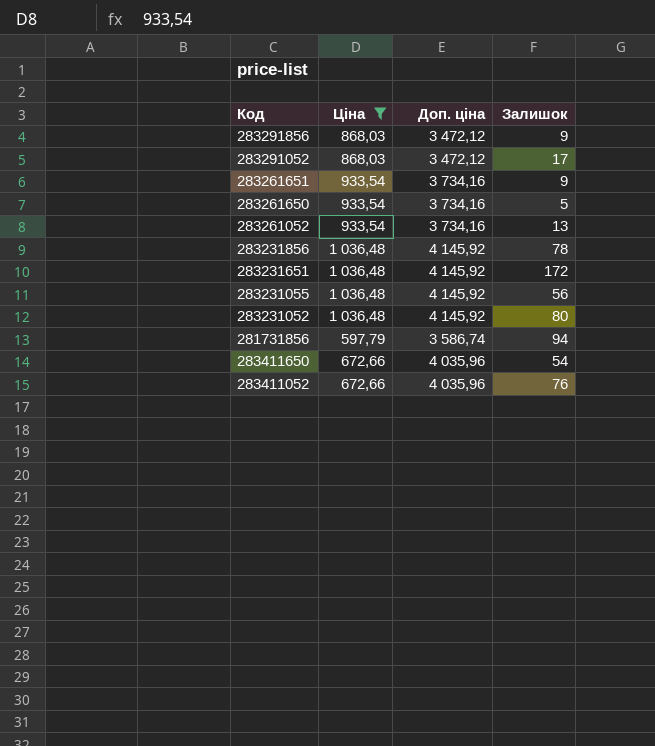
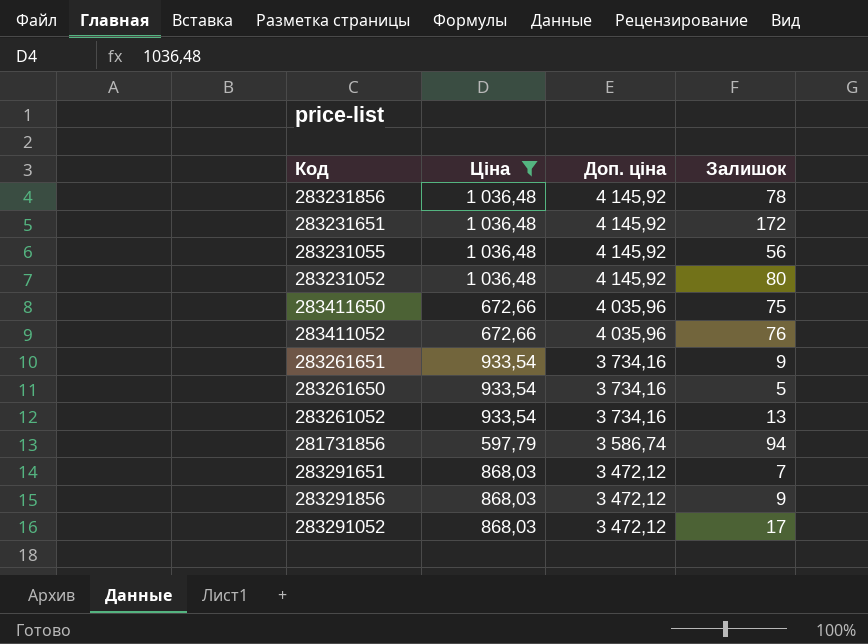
row order: none -> Доп. ціна descending
283411650 | Залишок: 54 -> 75
row 283291651: none -> 868,03 | 3 472,12 | 7

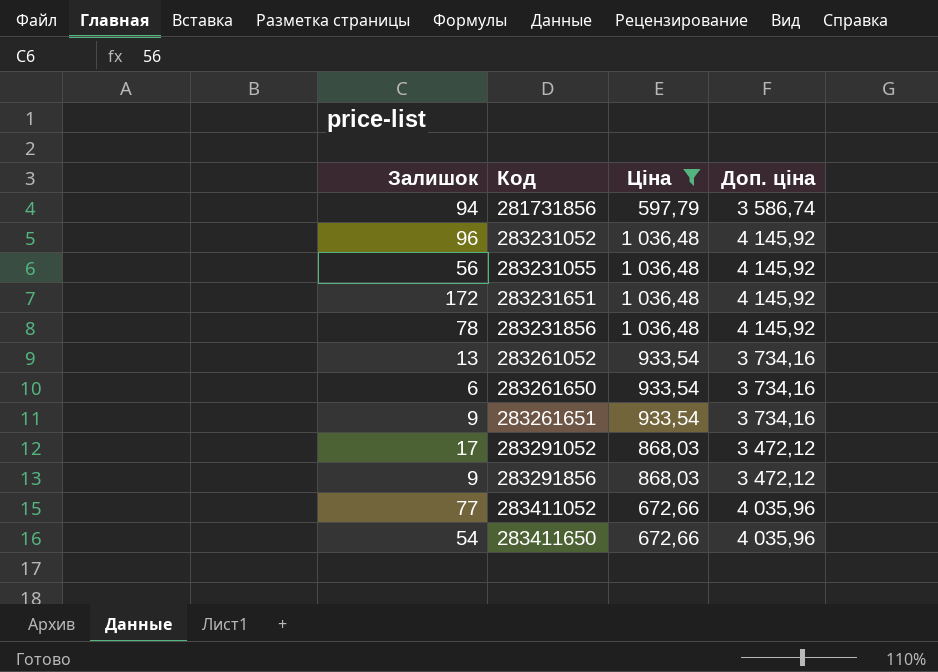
row order: Доп. ціна descending -> Код ascending
column Залишок | position: 4 -> 1
row 283291651: 868,03 | 3 472,12 | 7 -> none
283231052 | Залишок: 80 -> 96
283261650 | Залишок: 5 -> 6
283411052 | Залишок: 76 -> 77
283411650 | Залишок: 75 -> 54

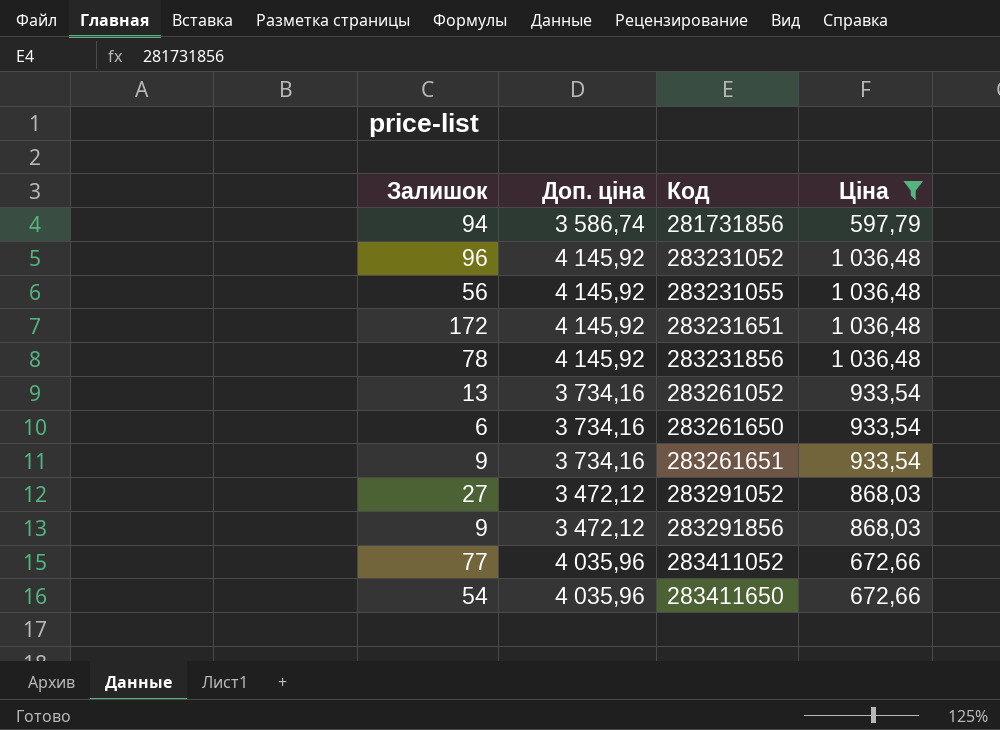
column Доп. ціна | position: 4 -> 2
283291052 | Залишок: 17 -> 27

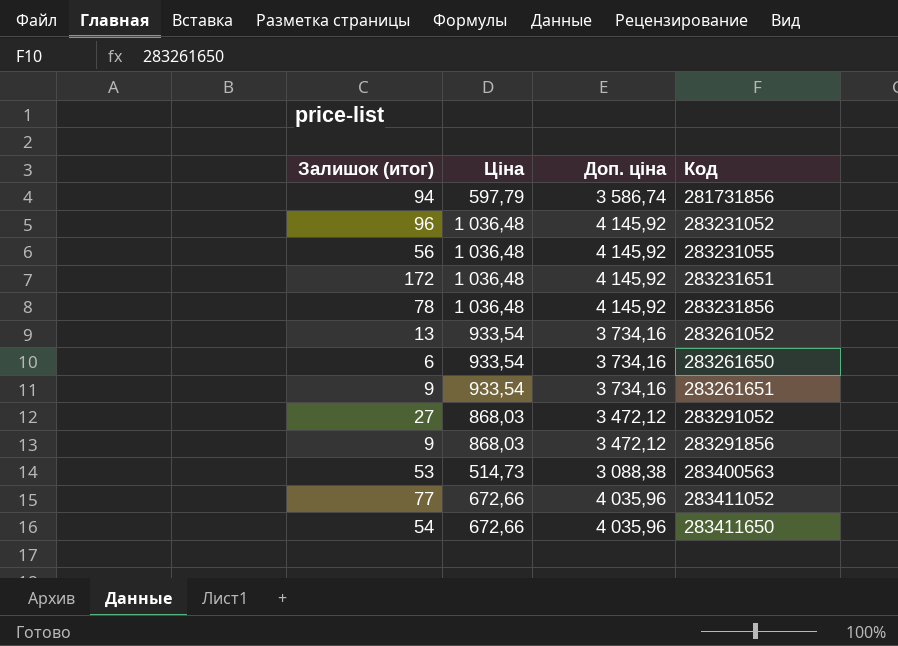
filter: Ціна != 514,73 -> none
column name: Залишок -> Залишок (итог)
column Ціна | position: 4 -> 2

